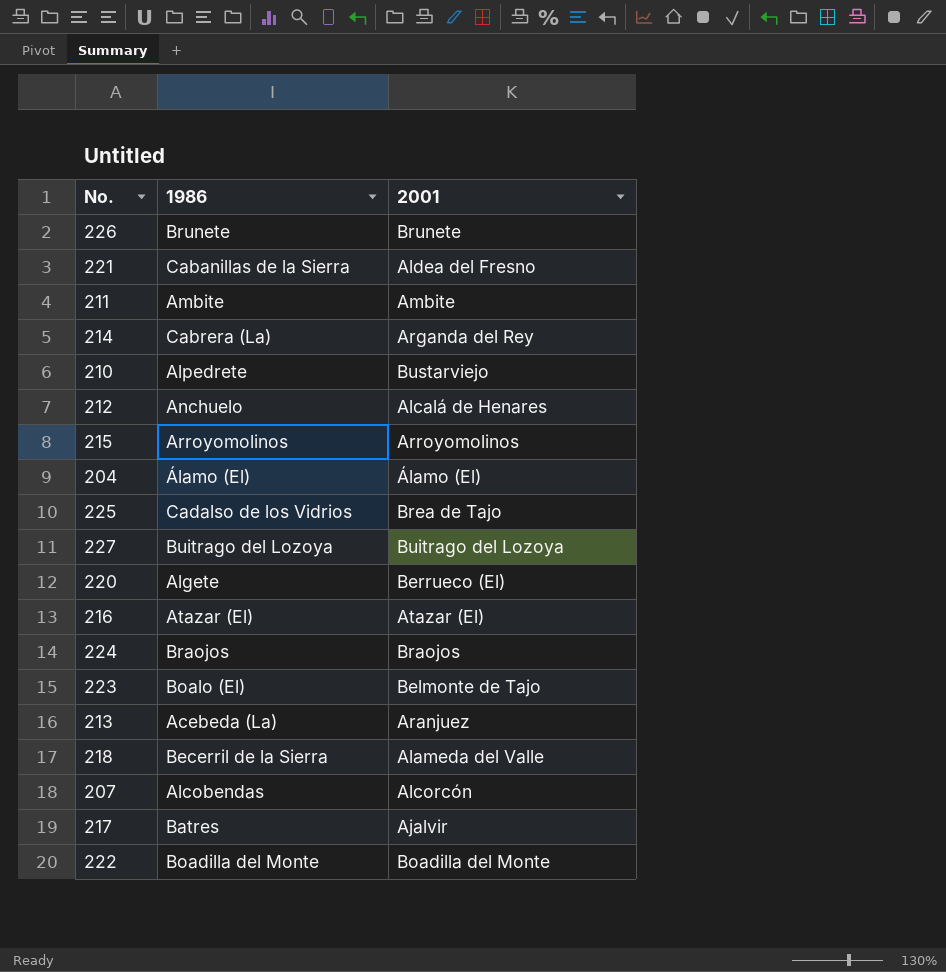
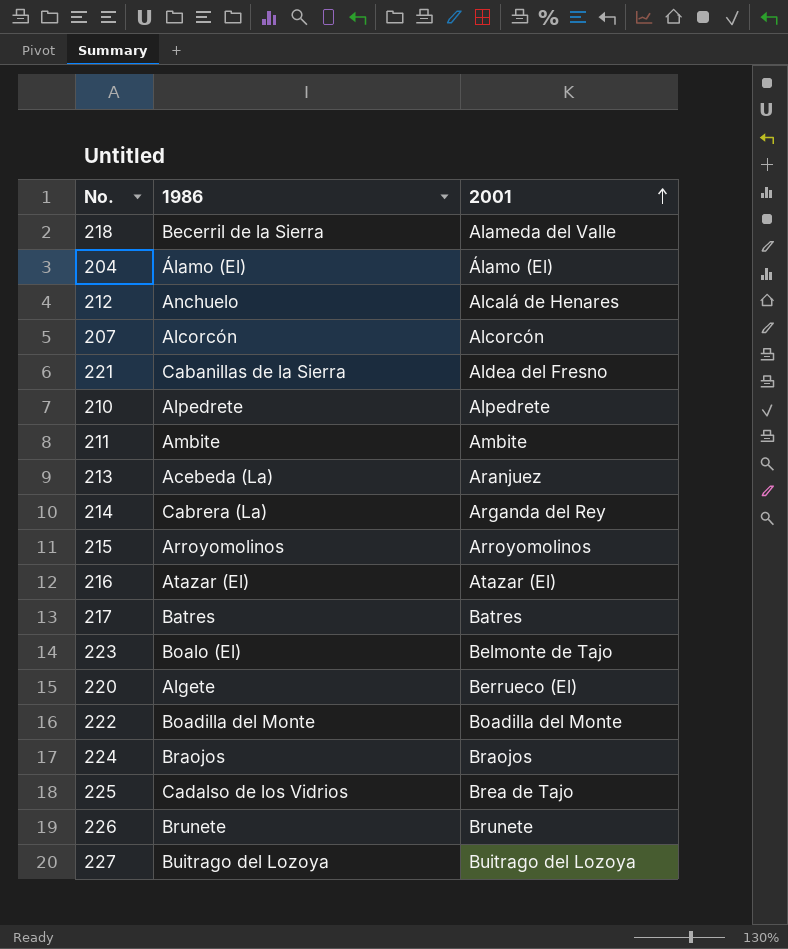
row order: none -> 2001 ascending
207 | 1986: Alcobendas -> Alcorcón
210 | 2001: Bustarviejo -> Alpedrete
217 | 2001: Ajalvir -> Batres

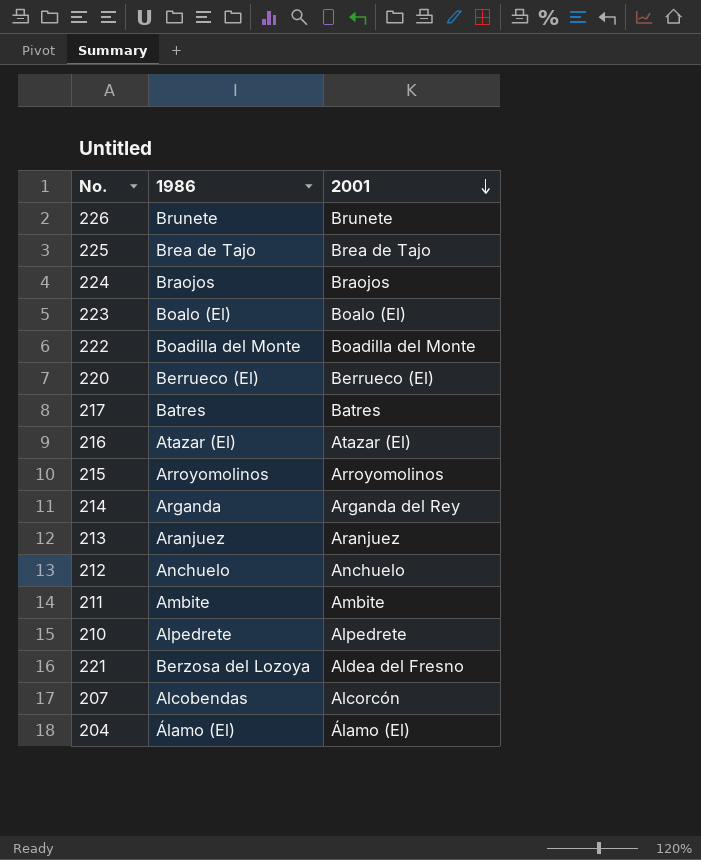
row order: 2001 ascending -> 2001 descending
row 218: Becerril de la Sierra | Alameda del Valle -> none
row 227: Buitrago del Lozoya | Buitrago del Lozoya -> none
225 | 1986: Cadalso de los Vidrios -> Brea de Tajo
223 | 2001: Belmonte de Tajo -> Boalo (El)
220 | 1986: Algete -> Berrueco (El)
214 | 1986: Cabrera (La) -> Arganda
213 | 1986: Acebeda (La) -> Aranjuez
212 | 2001: Alcalá de Henares -> Anchuelo
221 | 1986: Cabanillas de la Sierra -> Berzosa del Lozoya
207 | 1986: Alcorcón -> Alcobendas

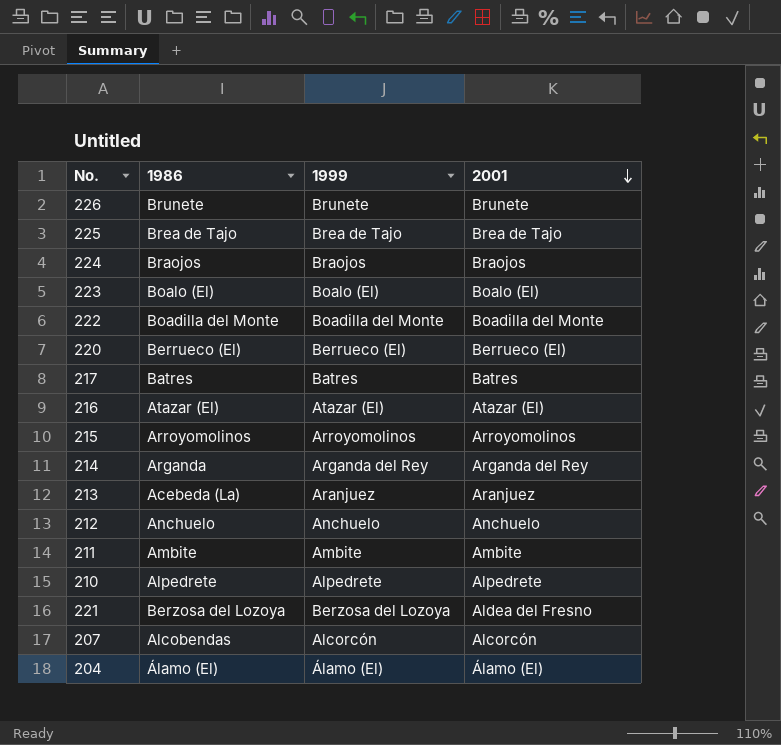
column 1999 | position: none -> 3
213 | 1986: Aranjuez -> Acebeda (La)

